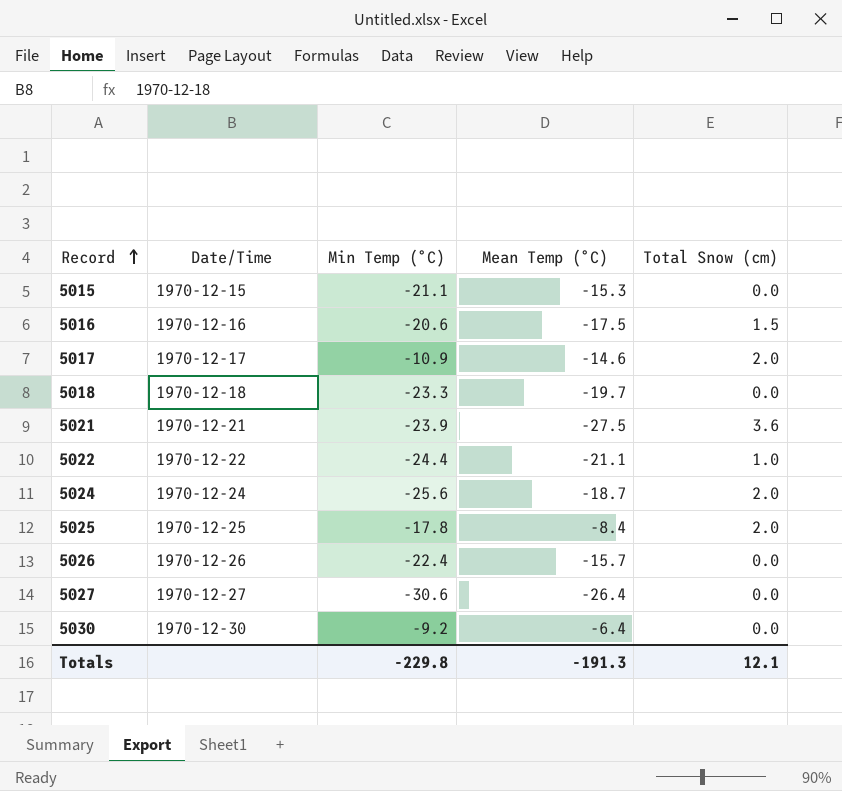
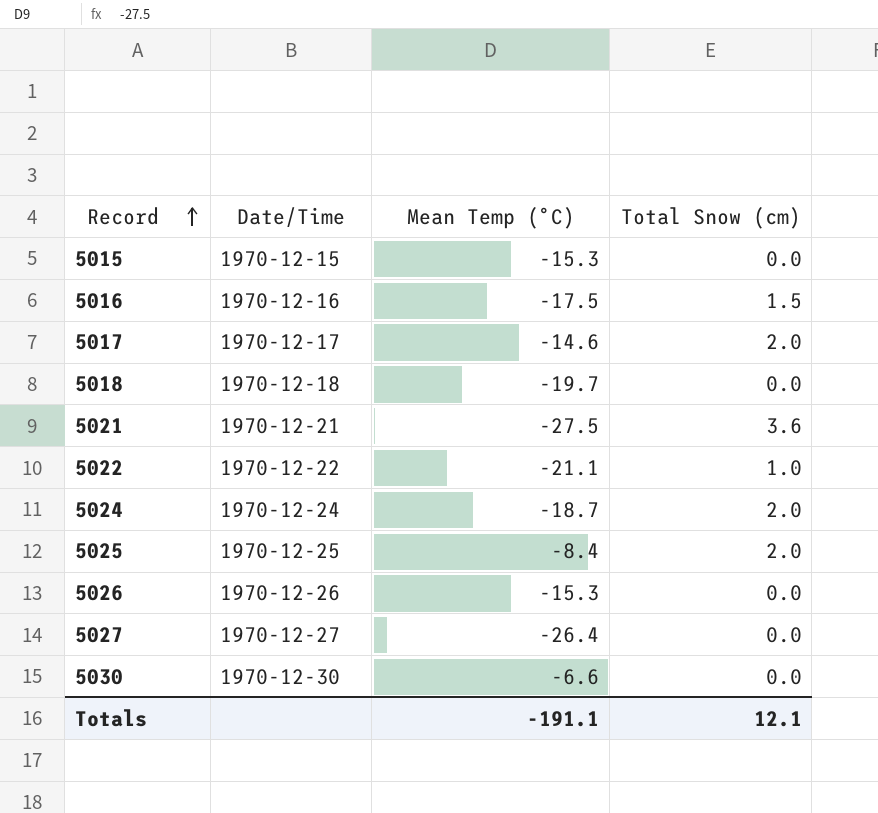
column Min Temp (°C) | position: 3 -> none
5026 | Mean Temp (°C): -15.7 -> -15.3
5030 | Mean Temp (°C): -6.4 -> -6.6
Totals | Mean Temp (°C): -191.3 -> -191.1

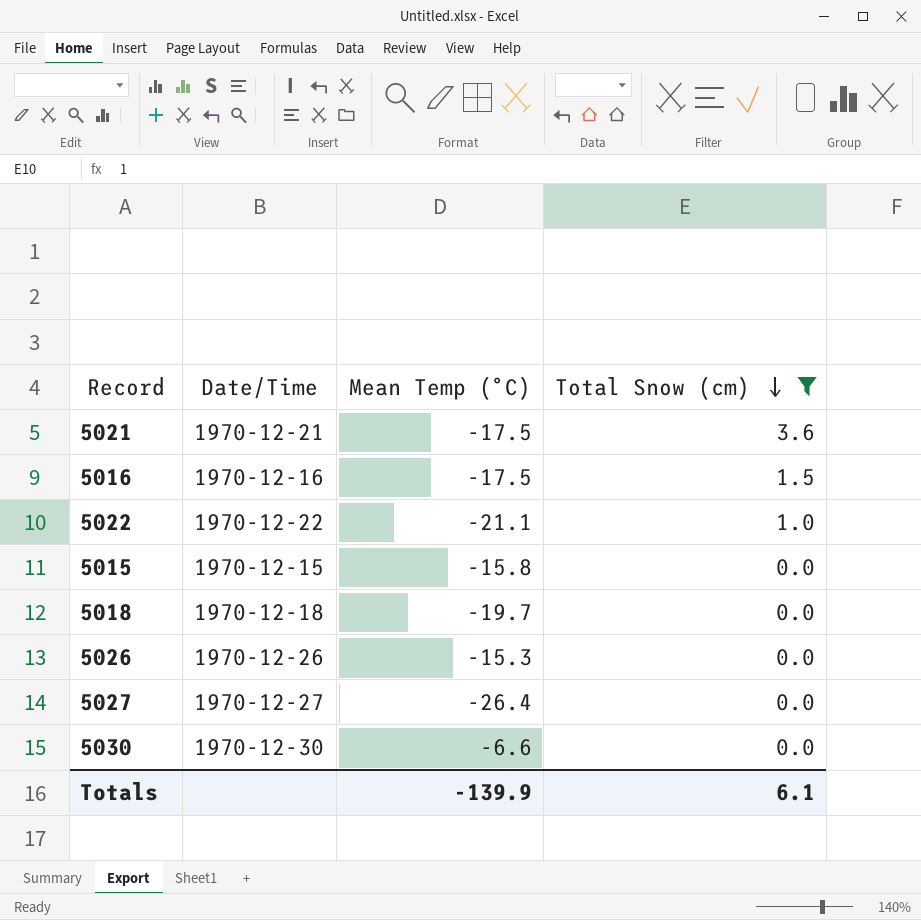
filter: none -> Total Snow (cm) != 2.0
row order: Record ascending -> Total Snow (cm) descending
5021 | Mean Temp (°C): -27.5 -> -17.5
5015 | Mean Temp (°C): -15.3 -> -15.8
Totals | Mean Temp (°C): -191.1 -> -139.9
Totals | Total Snow (cm): 12.1 -> 6.1

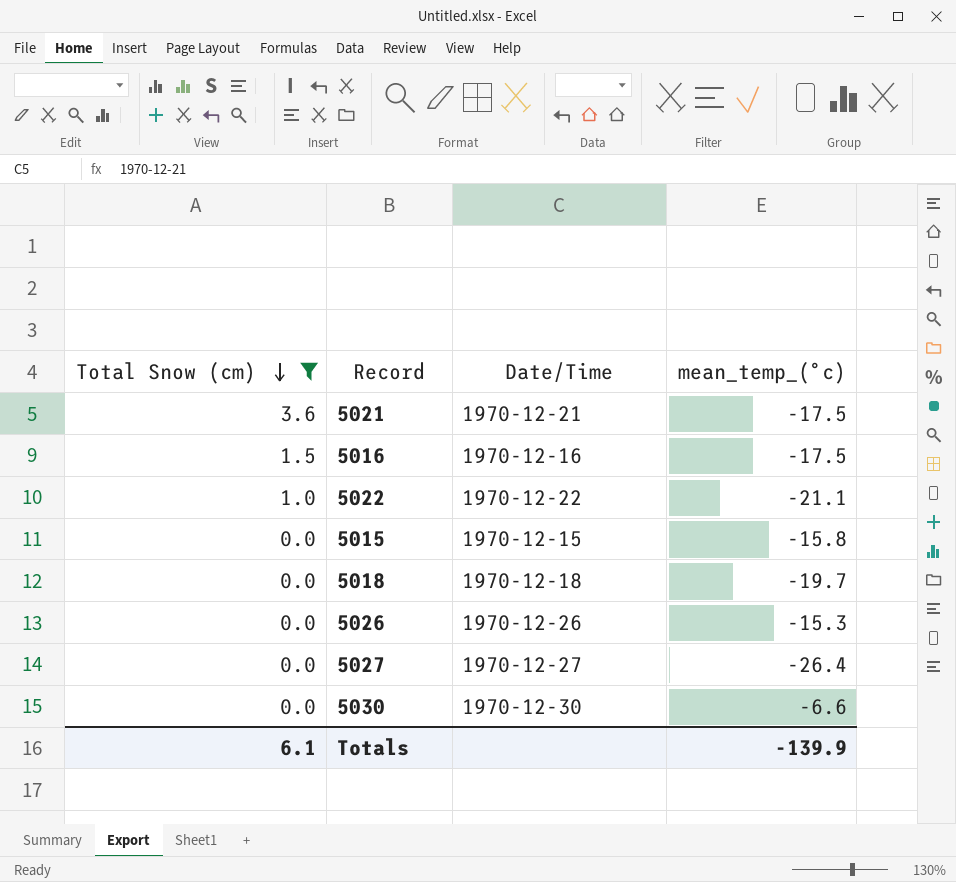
column Total Snow (cm) | position: 4 -> 1
column name: Mean Temp (°C) -> mean_temp_(°c)

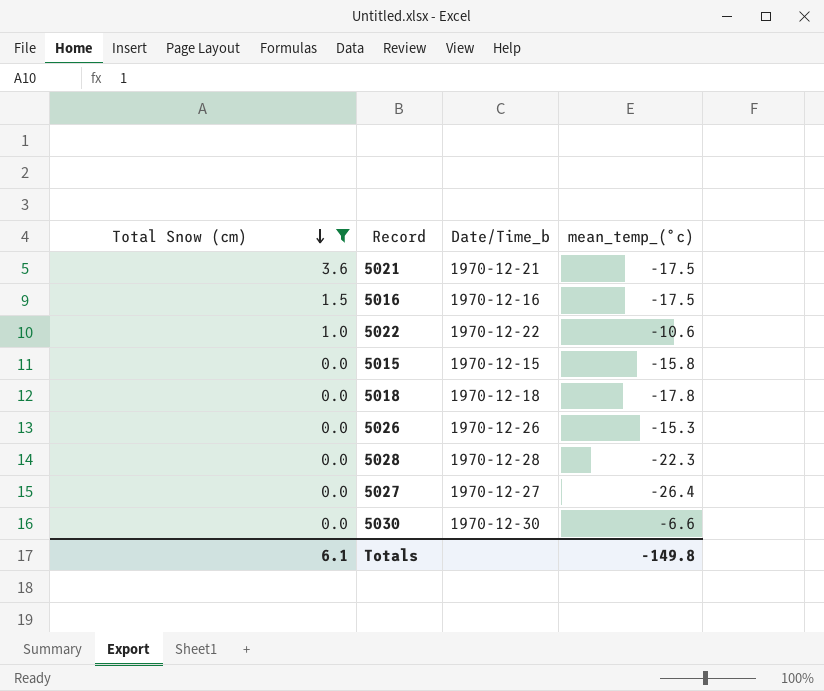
column name: Date/Time -> Date/Time_b
5022 | mean_temp_(°c): -21.1 -> -10.6
5018 | mean_temp_(°c): -19.7 -> -17.8
row 5028: none -> 0.0 | 1970-12-28 | -22.3
Totals | mean_temp_(°c): -139.9 -> -149.8

